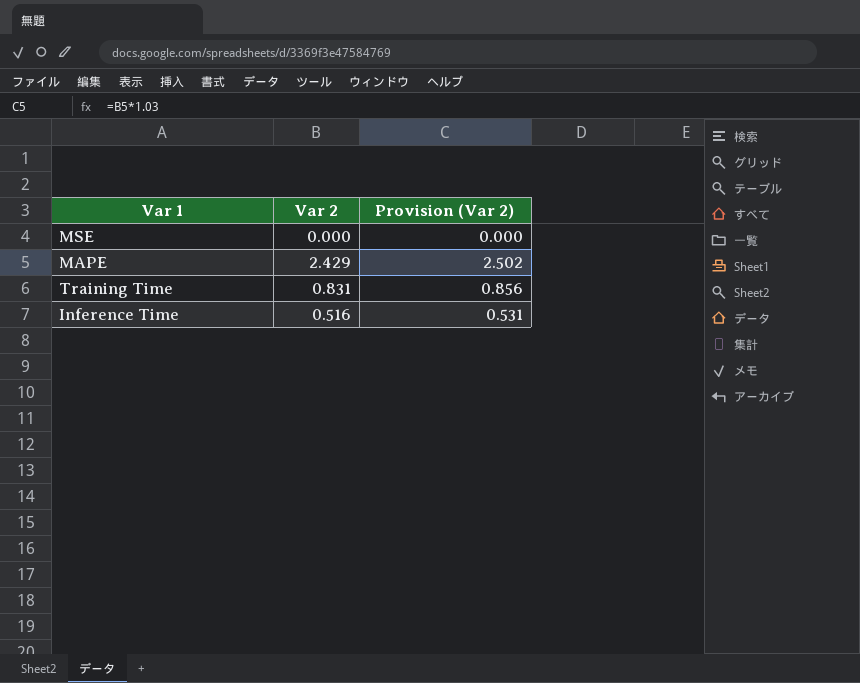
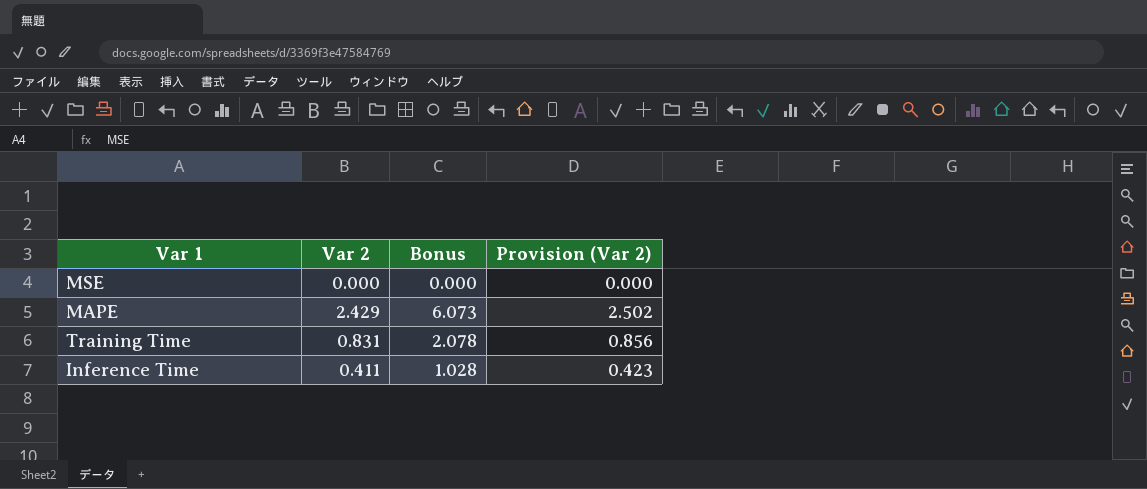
column Bonus | formula: none -> [Var 2] * 2.5
Inference Time | Var 2: 0.516 -> 0.411
Inference Time | Provision (Var 2): 0.531 -> 0.423

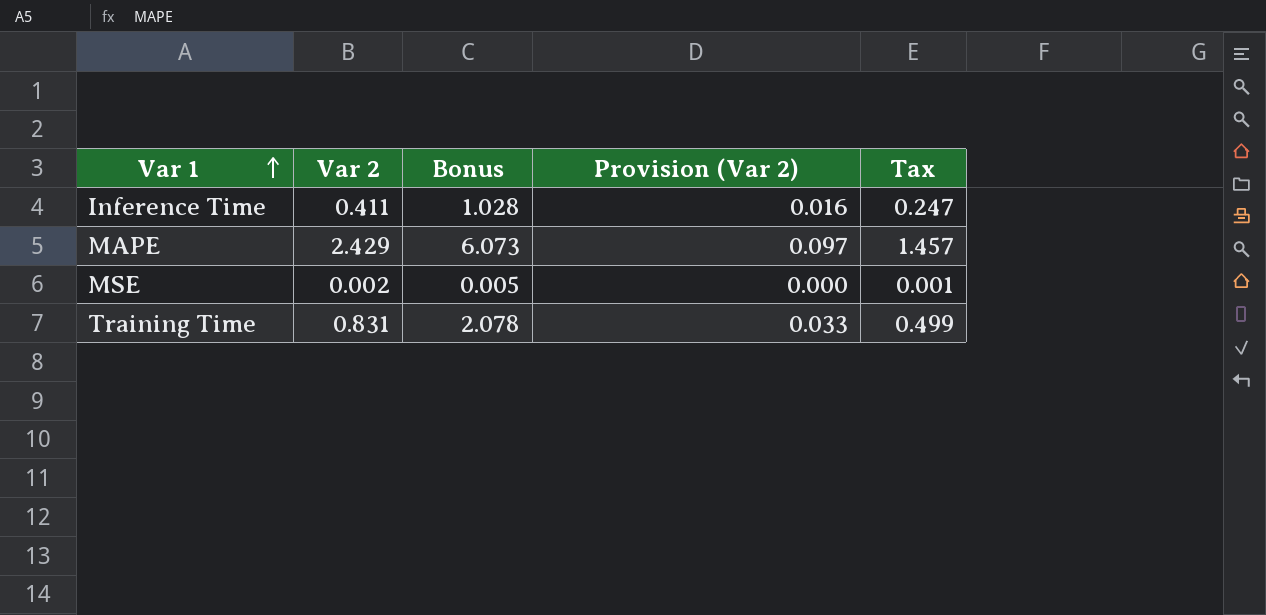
row order: none -> Var 1 ascending
column Provision (Var 2) | formula: [Var 2] * 1.03 -> [Var 2] * 0.04
column Tax | formula: none -> [Var 2] * 0.6
MSE | Var 2: 0.000 -> 0.002
MSE | Bonus: 0.000 -> 0.005

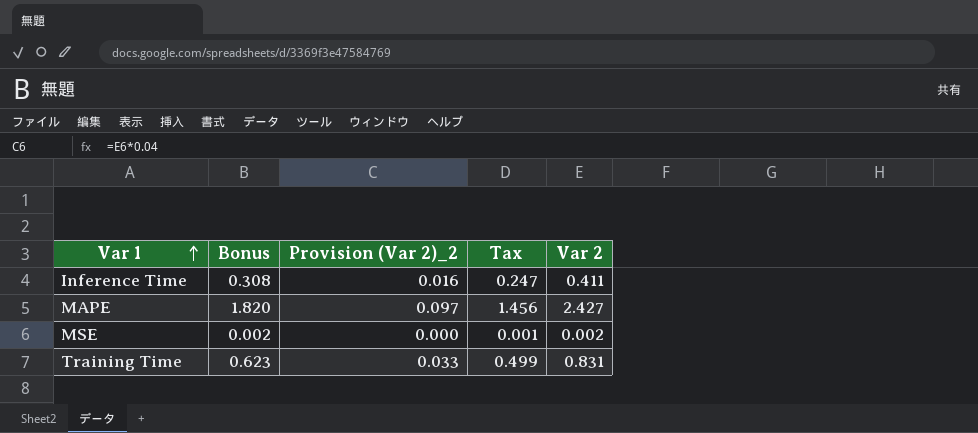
column Bonus | formula: [Var 2] * 2.5 -> [Var 2] * 0.75
column name: Provision (Var 2) -> Provision (Var 2)_2
column Var 2 | position: 2 -> 5
MAPE | Tax: 1.457 -> 1.456
MAPE | Var 2: 2.429 -> 2.427

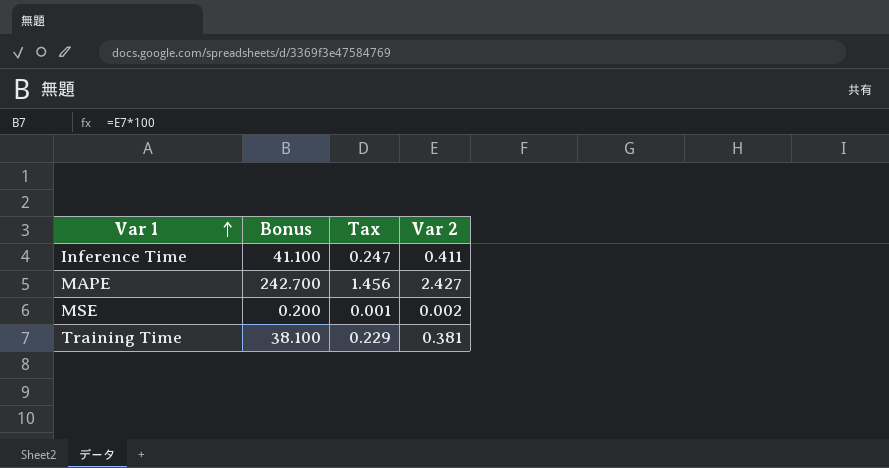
column Provision (Var 2)_2 | formula: [Var 2] * 0.04 -> none
column Bonus | formula: [Var 2] * 0.75 -> [Var 2] * 100
Training Time | Tax: 0.499 -> 0.229
Training Time | Var 2: 0.831 -> 0.381

